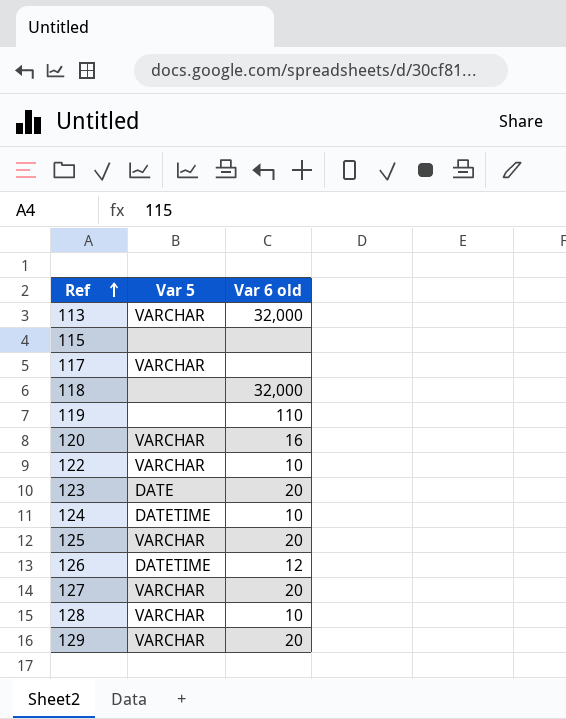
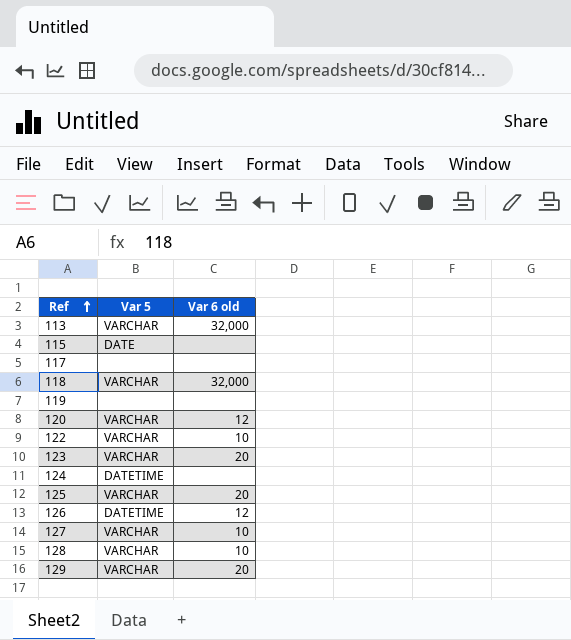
115 | Var 5: none -> DATE
117 | Var 5: VARCHAR -> none
118 | Var 5: none -> VARCHAR
119 | Var 6 old: 110 -> none
120 | Var 6 old: 16 -> 12
123 | Var 5: DATE -> VARCHAR
124 | Var 6 old: 10 -> none
127 | Var 6 old: 20 -> 10

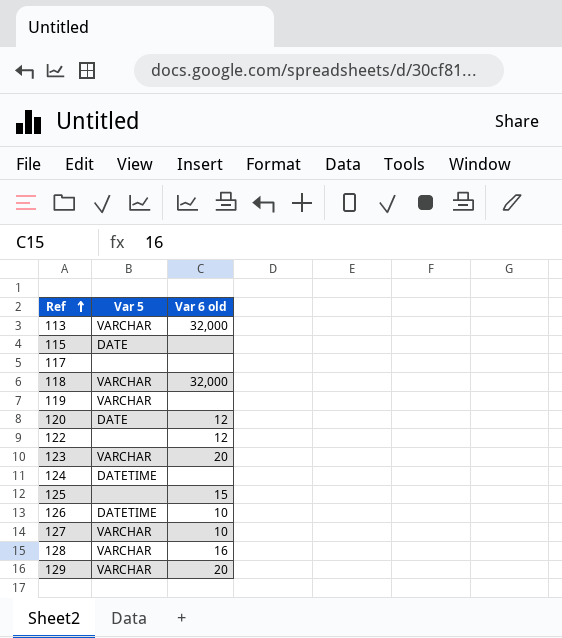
119 | Var 5: none -> VARCHAR
120 | Var 5: VARCHAR -> DATE
122 | Var 5: VARCHAR -> none
122 | Var 6 old: 10 -> 12
125 | Var 5: VARCHAR -> none
125 | Var 6 old: 20 -> 15
126 | Var 6 old: 12 -> 10
128 | Var 6 old: 10 -> 16

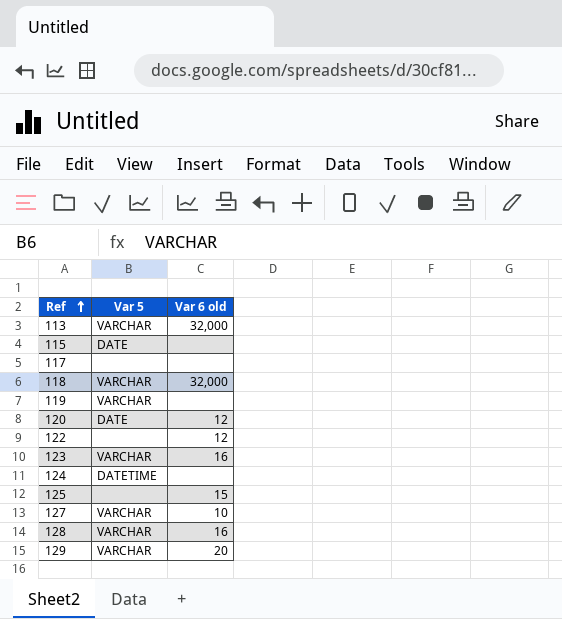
row 126: DATETIME | 10 -> none
123 | Var 6 old: 20 -> 16

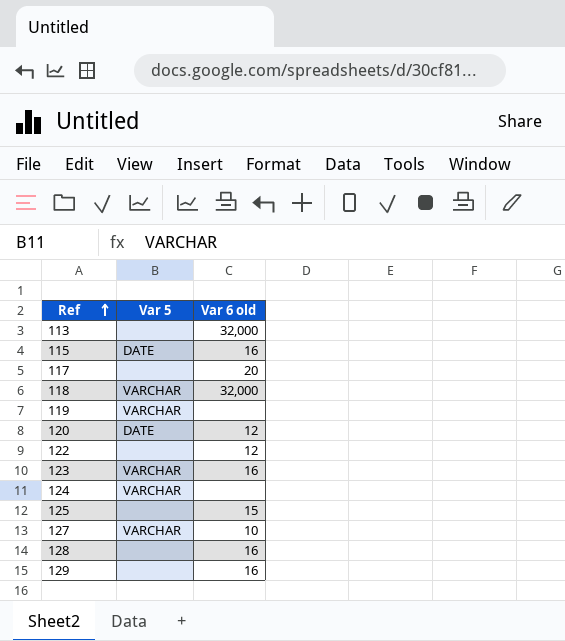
113 | Var 5: VARCHAR -> none
115 | Var 6 old: none -> 16
117 | Var 6 old: none -> 20
124 | Var 5: DATETIME -> VARCHAR
128 | Var 5: VARCHAR -> none
129 | Var 5: VARCHAR -> none
129 | Var 6 old: 20 -> 16

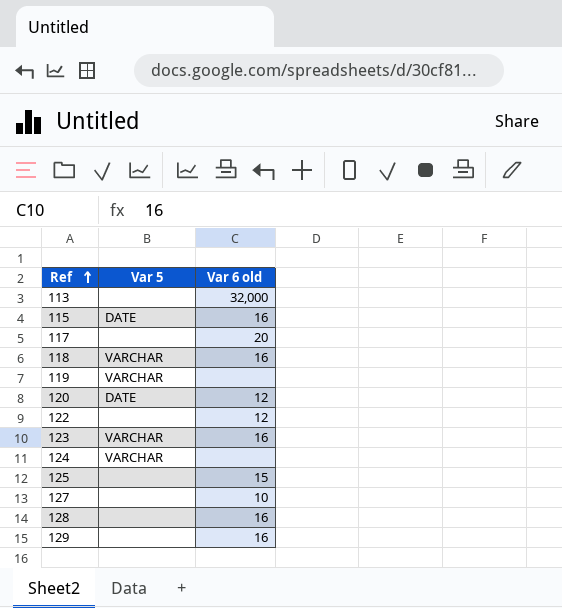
118 | Var 6 old: 32,000 -> 16
127 | Var 5: VARCHAR -> none

